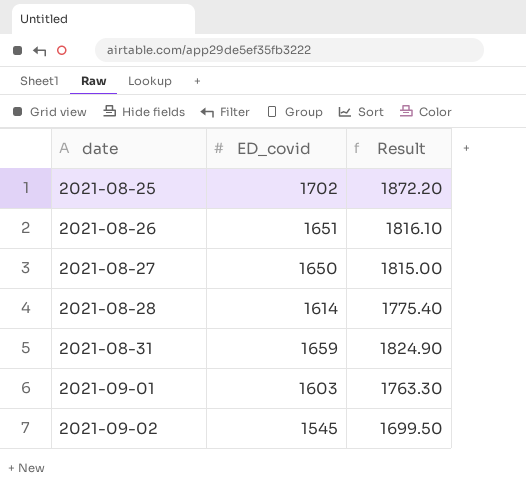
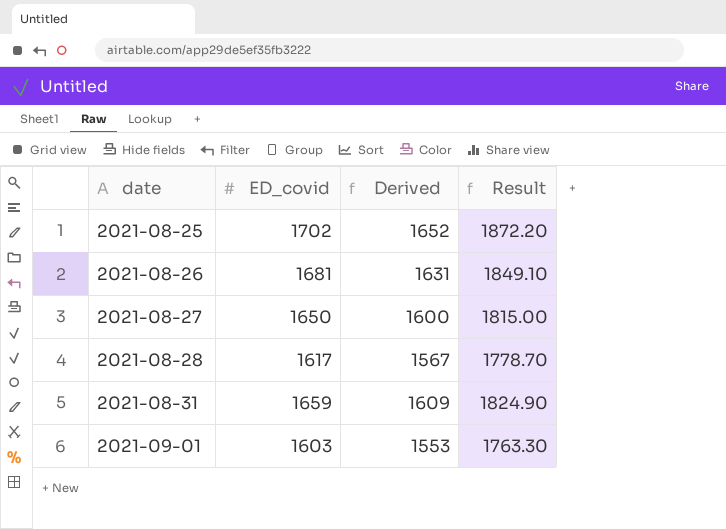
column Derived | formula: none -> [ED_covid] - 50
row 2021-09-02: 1545 | 1699.50 -> none
2021-08-26 | ED_covid: 1651 -> 1681
2021-08-26 | Result: 1816.10 -> 1849.10
2021-08-28 | ED_covid: 1614 -> 1617
2021-08-28 | Result: 1775.40 -> 1778.70

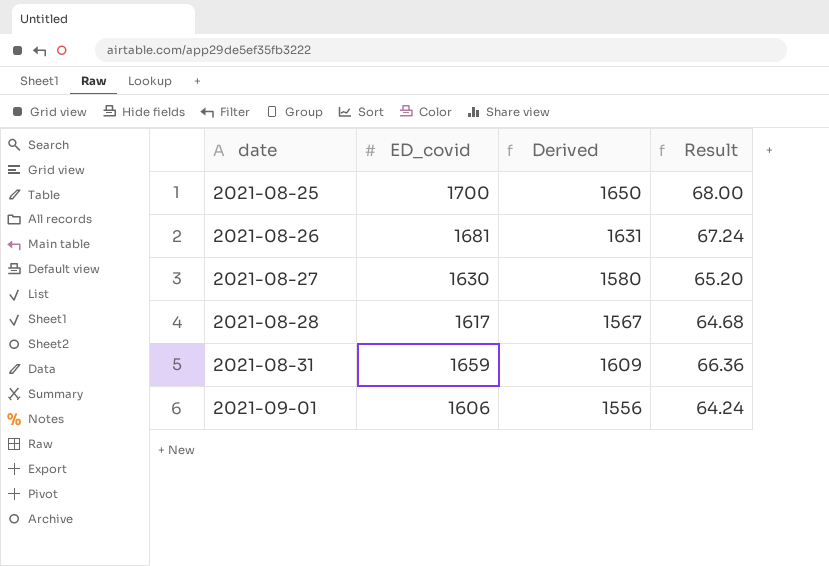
column Result | formula: [ED_covid] * 1.1 -> [ED_covid] * 0.04
2021-08-25 | ED_covid: 1702 -> 1700
2021-08-25 | Derived: 1652 -> 1650
2021-08-27 | ED_covid: 1650 -> 1630
2021-08-27 | Derived: 1600 -> 1580
2021-09-01 | ED_covid: 1603 -> 1606
2021-09-01 | Derived: 1553 -> 1556

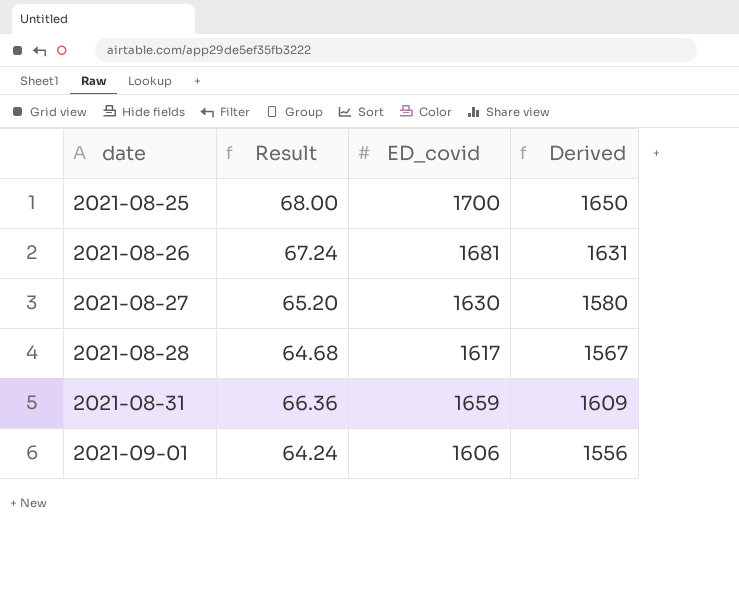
column Result | position: 4 -> 2

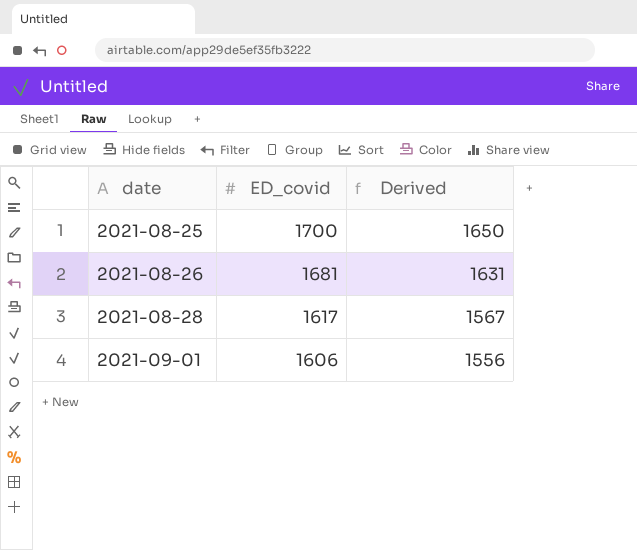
column Result | formula: [ED_covid] * 0.04 -> none
row 2021-08-27: 65.20 | 1630 | 1580 -> none
row 2021-08-31: 66.36 | 1659 | 1609 -> none

